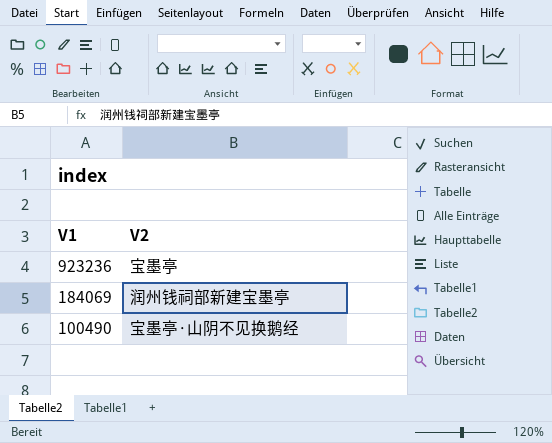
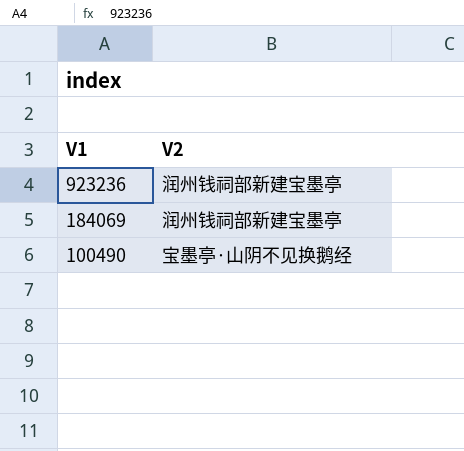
923236 | V2: 宝墨亭 -> 润州钱祠部新建宝墨亭

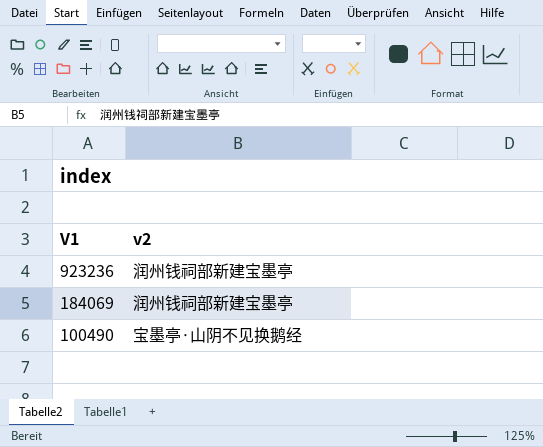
column name: V2 -> v2

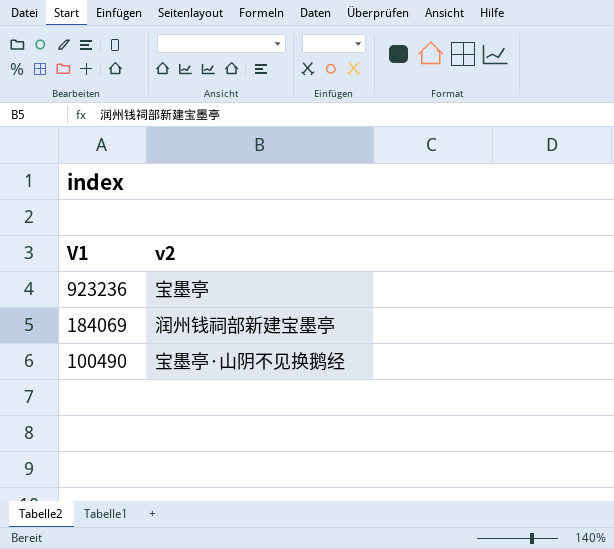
923236 | v2: 润州钱祠部新建宝墨亭 -> 宝墨亭

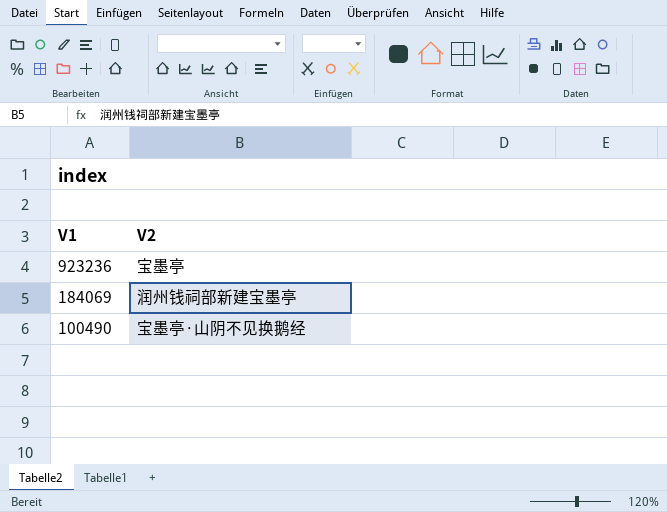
column name: v2 -> V2

